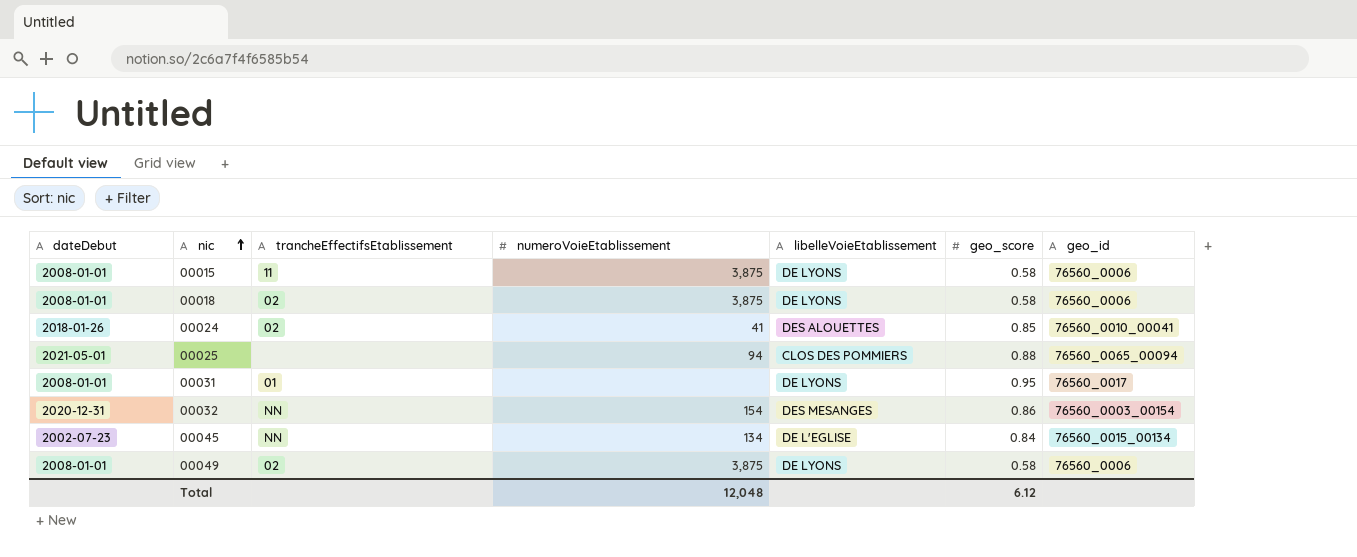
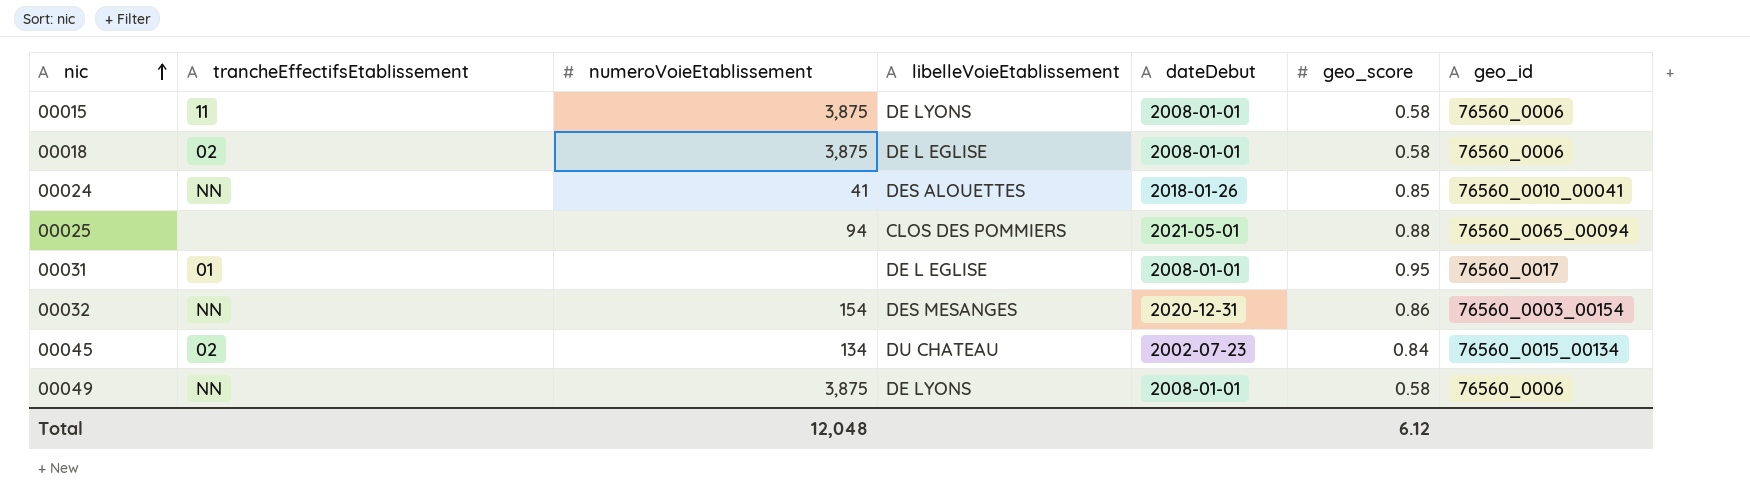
column dateDebut | position: 1 -> 5
00018 | libelleVoieEtablissement: DE LYONS -> DE L EGLISE
00024 | trancheEffectifsEtablissement: 02 -> NN
00031 | libelleVoieEtablissement: DE LYONS -> DE L EGLISE
00045 | trancheEffectifsEtablissement: NN -> 02
00045 | libelleVoieEtablissement: DE L'EGLISE -> DU CHATEAU
00049 | trancheEffectifsEtablissement: 02 -> NN

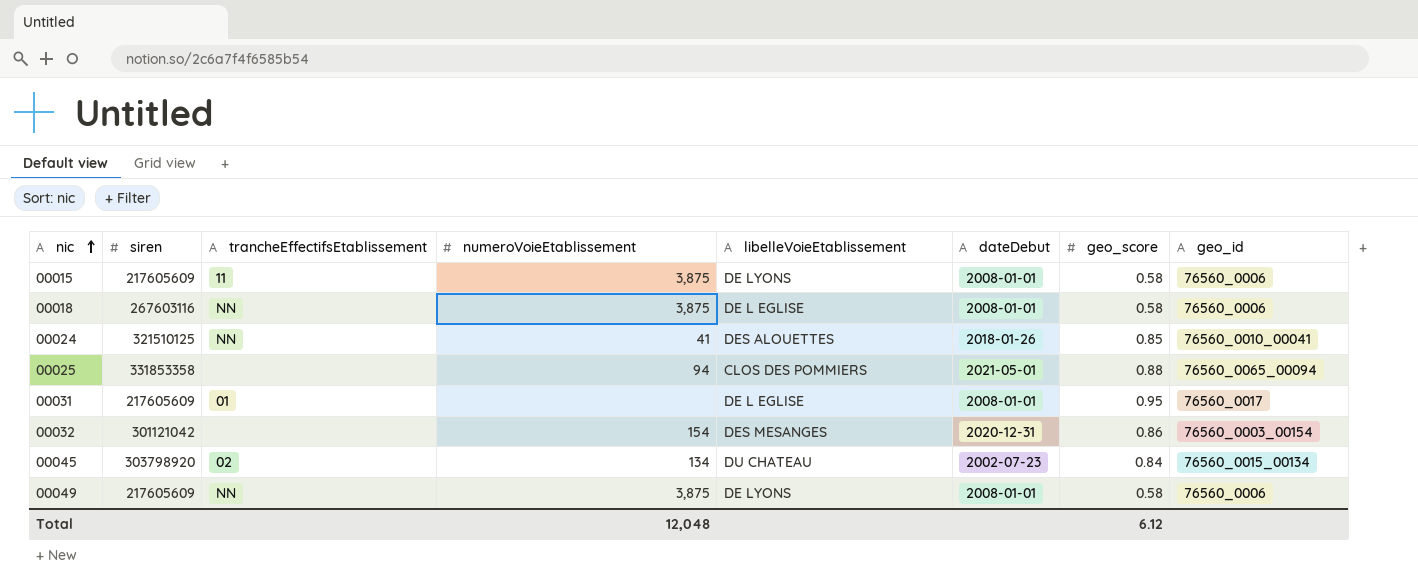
column siren | position: none -> 2
00018 | trancheEffectifsEtablissement: 02 -> NN
00032 | trancheEffectifsEtablissement: NN -> none

